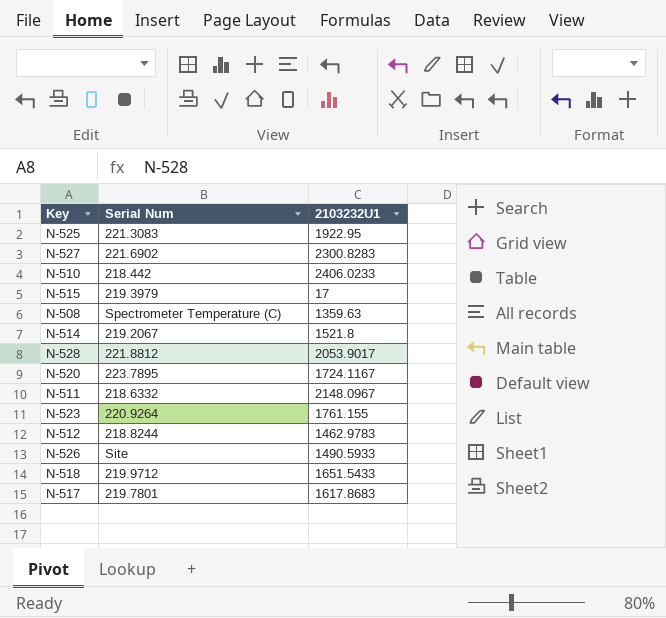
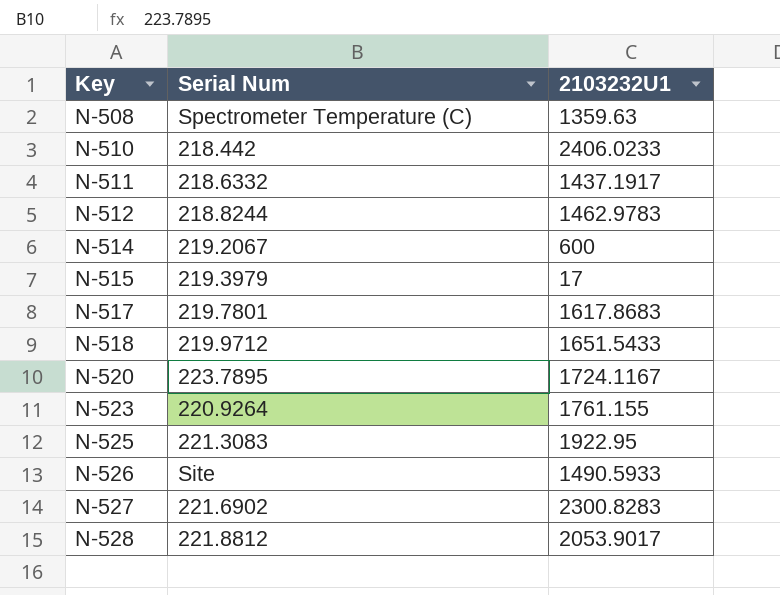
row order: none -> Key ascending
N-511 | 2103232U1: 2148.0967 -> 1437.1917
N-514 | 2103232U1: 1521.8 -> 600

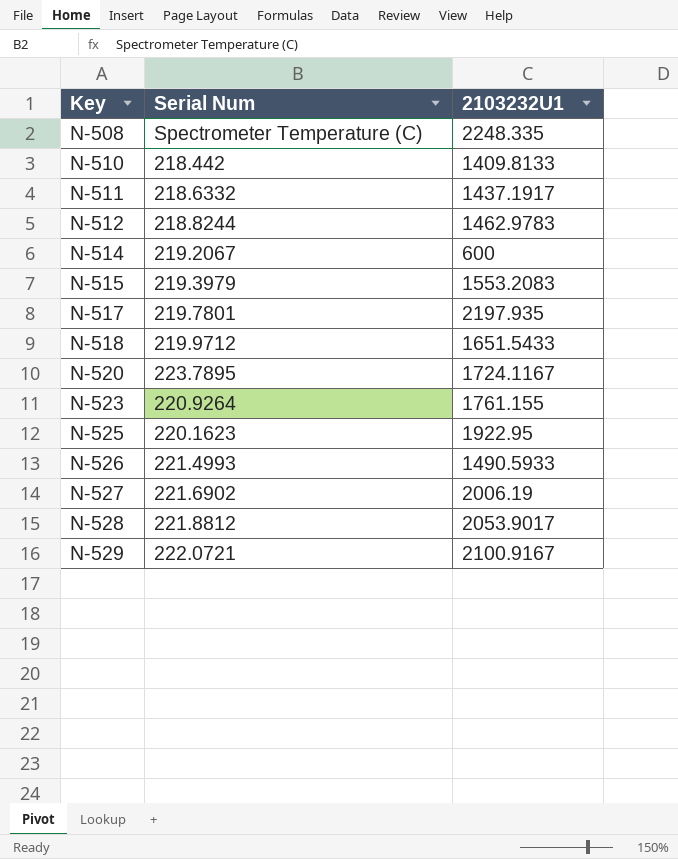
N-508 | 2103232U1: 1359.63 -> 2248.335
N-510 | 2103232U1: 2406.0233 -> 1409.8133
N-515 | 2103232U1: 17 -> 1553.2083
N-517 | 2103232U1: 1617.8683 -> 2197.935
N-525 | Serial Num: 221.3083 -> 220.1623
N-526 | Serial Num: Site -> 221.4993
N-527 | 2103232U1: 2300.8283 -> 2006.19
row N-529: none -> 222.0721 | 2100.9167

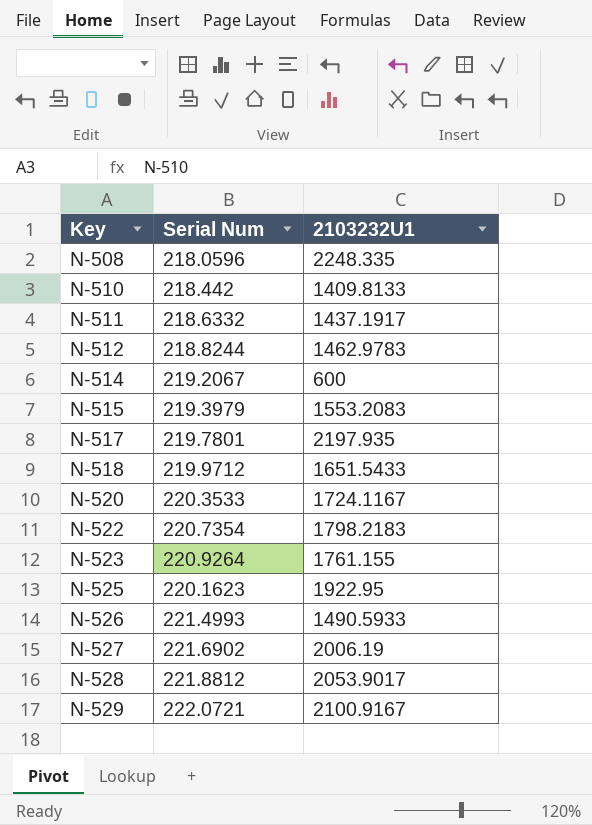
N-508 | Serial Num: Spectrometer Temperature (C) -> 218.0596
N-520 | Serial Num: 223.7895 -> 220.3533
row N-522: none -> 220.7354 | 1798.2183

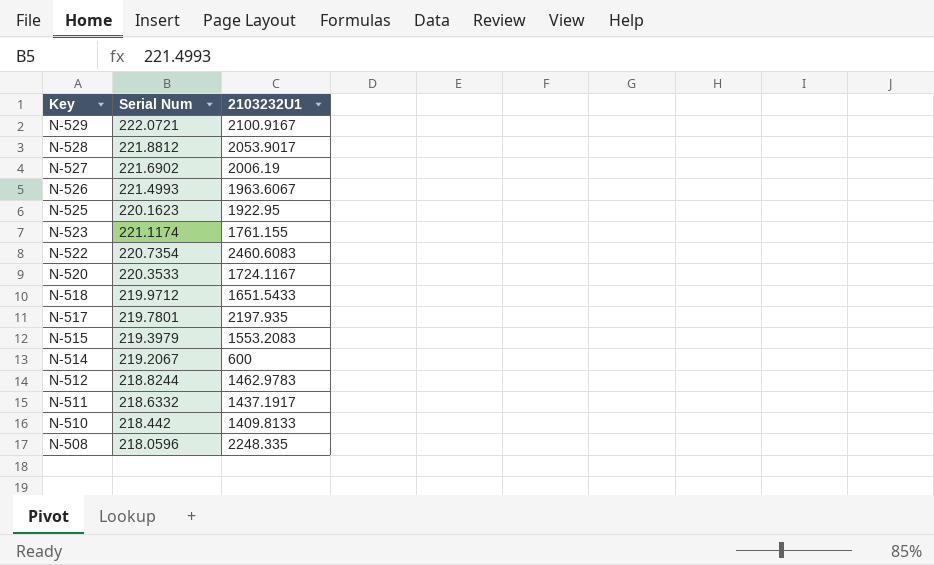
row order: Key ascending -> Key descending
N-526 | 2103232U1: 1490.5933 -> 1963.6067
N-523 | Serial Num: 220.9264 -> 221.1174
N-522 | 2103232U1: 1798.2183 -> 2460.6083

